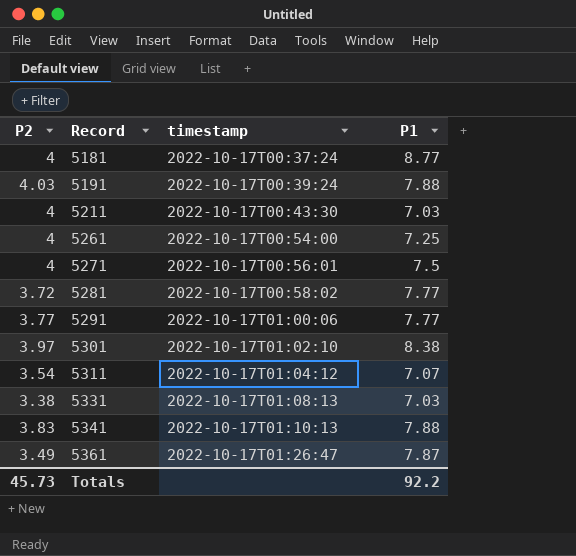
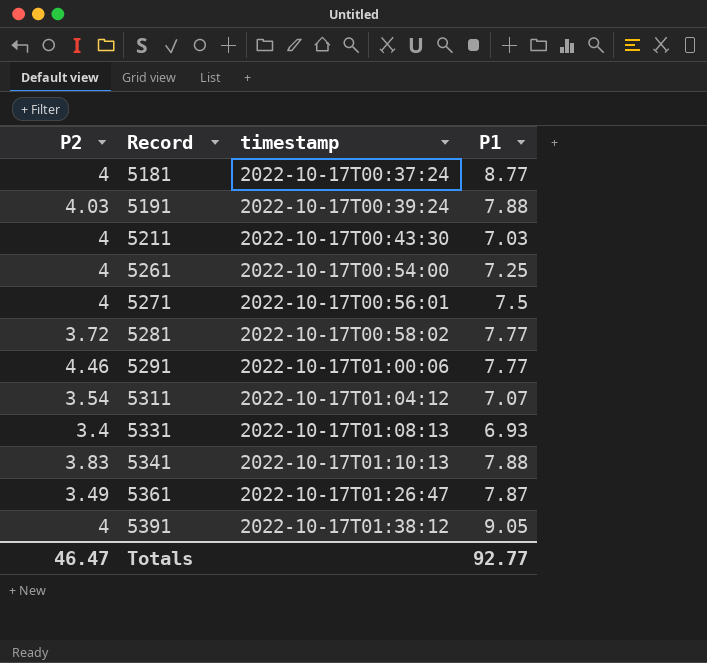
row 5301: 3.97 | 2022-10-17T01:02:10 | 8.38 -> none
5291 | P2: 3.77 -> 4.46
5331 | P2: 3.38 -> 3.4
5331 | P1: 7.03 -> 6.93
row 5391: none -> 4 | 2022-10-17T01:38:12 | 9.05
Totals | P2: 45.73 -> 46.47
Totals | P1: 92.2 -> 92.77

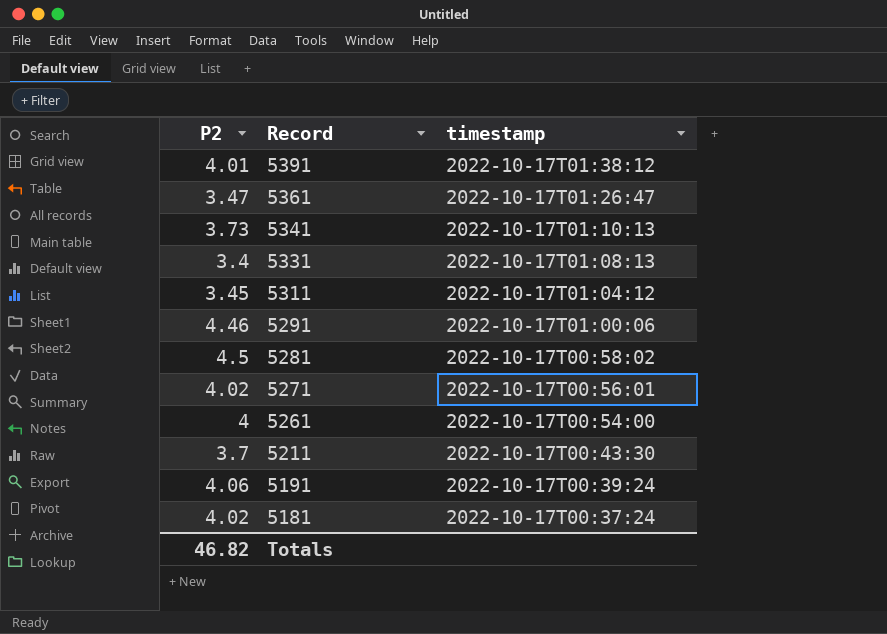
row order: Record ascending -> Record descending
column P1 | position: 4 -> none
5391 | P2: 4 -> 4.01
5361 | P2: 3.49 -> 3.47
5341 | P2: 3.83 -> 3.73
5311 | P2: 3.54 -> 3.45
5281 | P2: 3.72 -> 4.5
5271 | P2: 4 -> 4.02
5211 | P2: 4 -> 3.7
5191 | P2: 4.03 -> 4.06
5181 | P2: 4 -> 4.02
Totals | P2: 46.47 -> 46.82

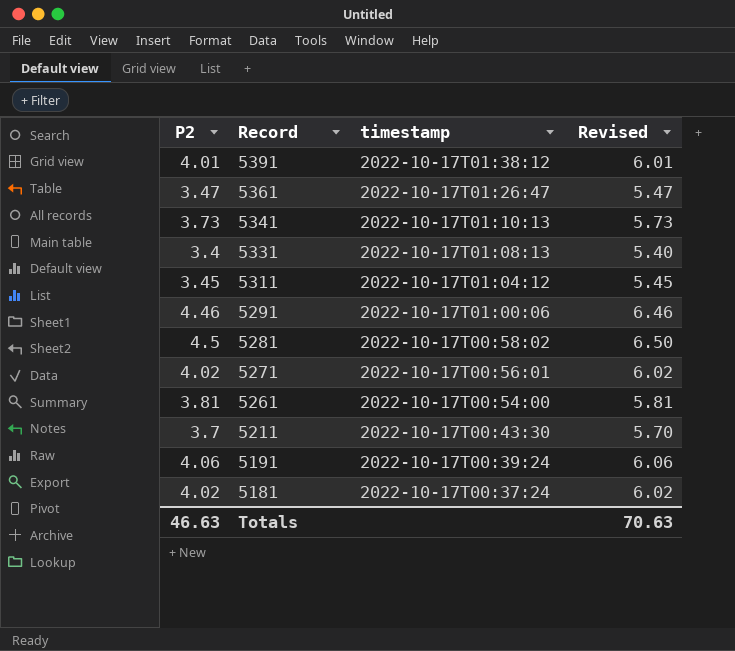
column Revised | formula: none -> [P2] + 2
5261 | P2: 4 -> 3.81
Totals | P2: 46.82 -> 46.63

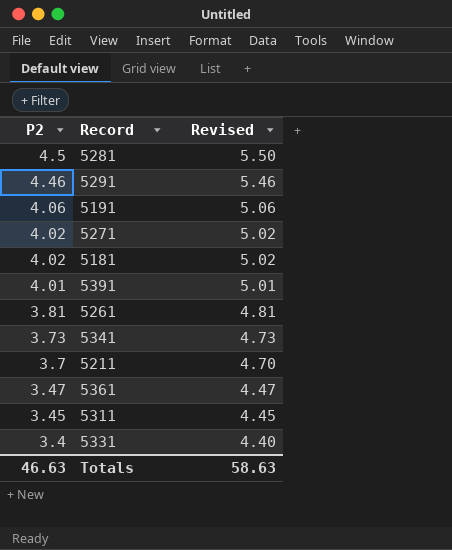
row order: Record descending -> P2 descending
column timestamp | position: 3 -> none
column Revised | formula: [P2] + 2 -> [P2] + 1
Totals | Revised: 70.63 -> 58.63

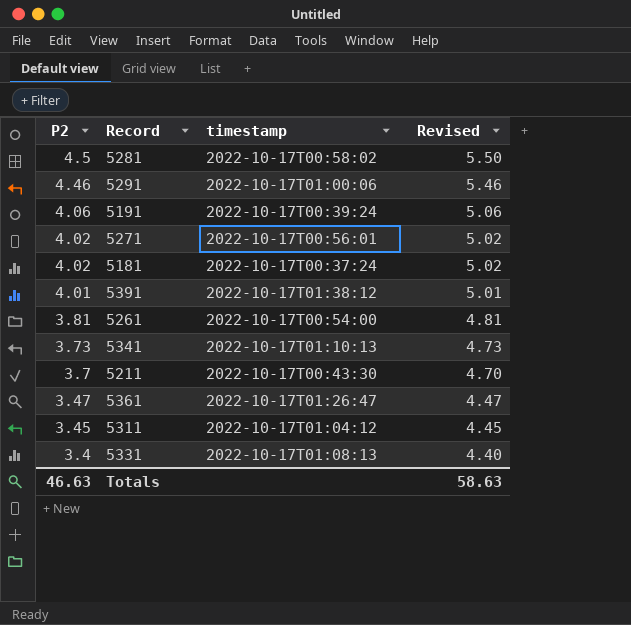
column timestamp | position: none -> 3

